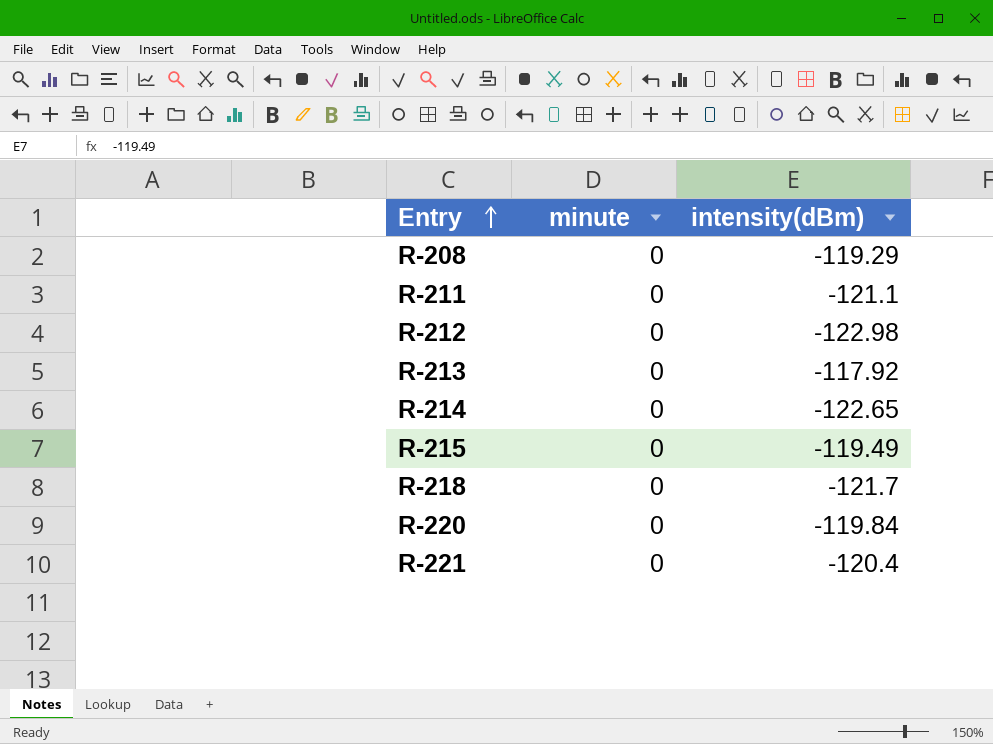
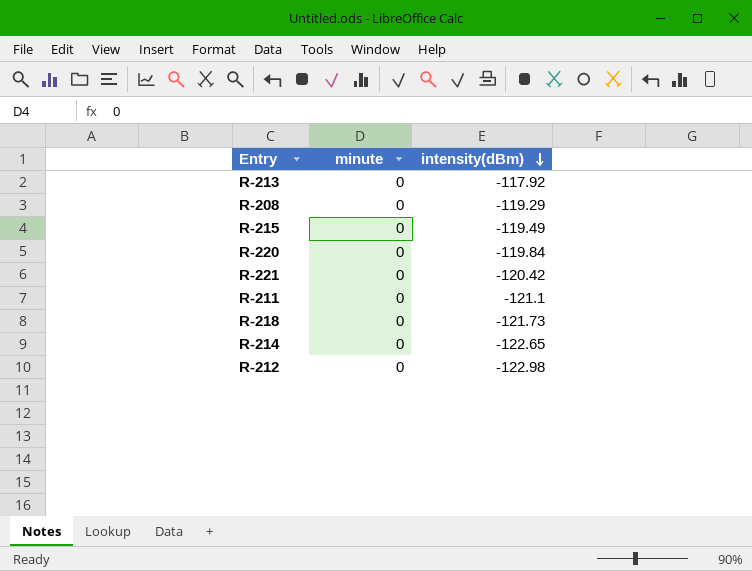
row order: Entry ascending -> intensity(dBm) descending
R-221 | intensity(dBm): -120.4 -> -120.42
R-218 | intensity(dBm): -121.7 -> -121.73

